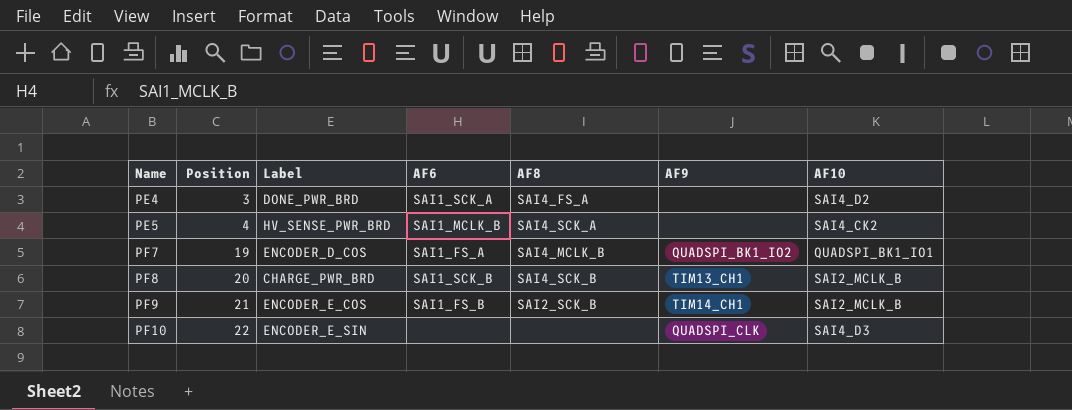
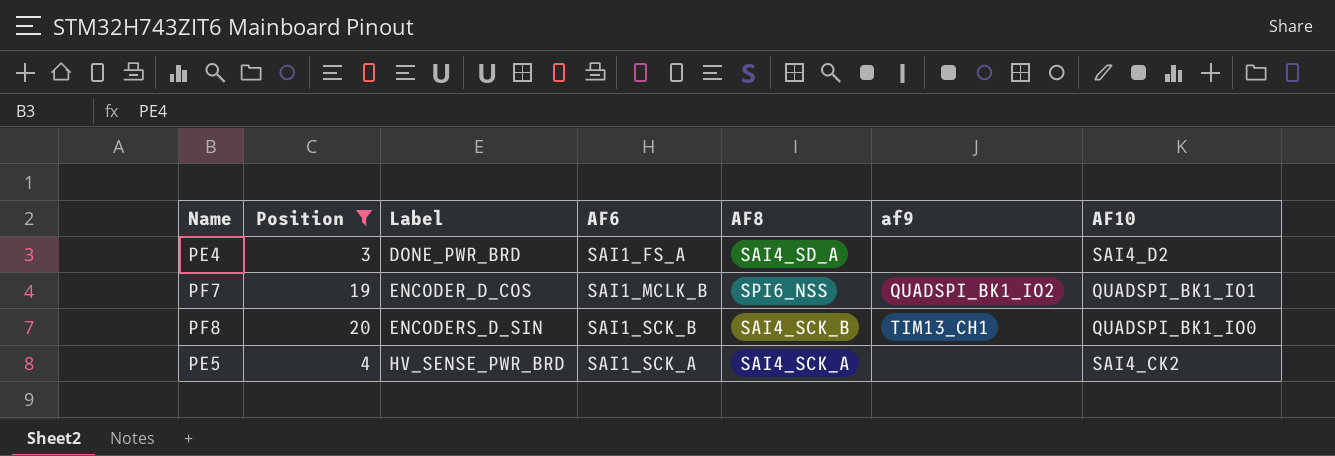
filter: none -> Position <= 20
row order: Name ascending -> Label ascending
column name: AF9 -> af9
PE4 | AF6: SAI1_SCK_A -> SAI1_FS_A
PE4 | AF8: SAI4_FS_A -> SAI4_SD_A
PF7 | AF6: SAI1_FS_A -> SAI1_MCLK_B
PF7 | AF8: SAI4_MCLK_B -> SPI6_NSS
PF8 | Label: CHARGE_PWR_BRD -> ENCODERS_D_SIN
PF8 | AF10: SAI2_MCLK_B -> QUADSPI_BK1_IO0
PE5 | AF6: SAI1_MCLK_B -> SAI1_SCK_A

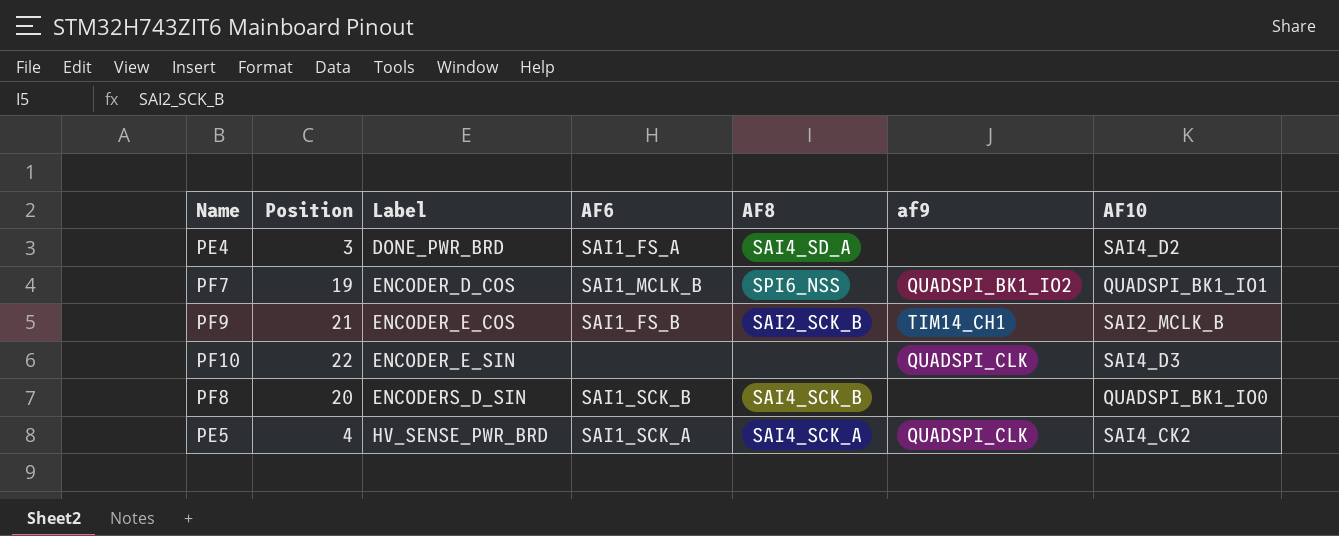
filter: Position <= 20 -> none
PF8 | af9: TIM13_CH1 -> none
PE5 | af9: none -> QUADSPI_CLK

